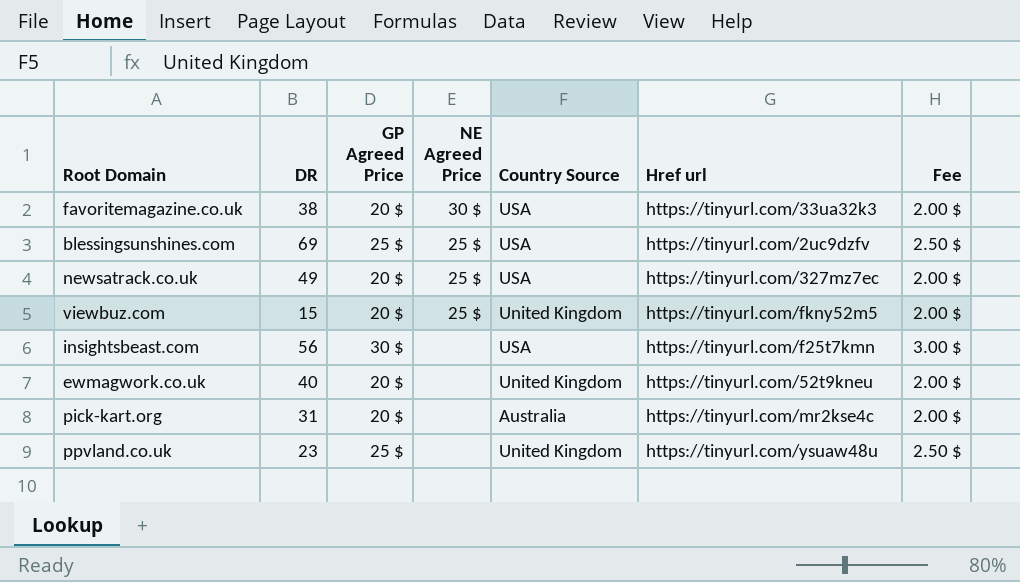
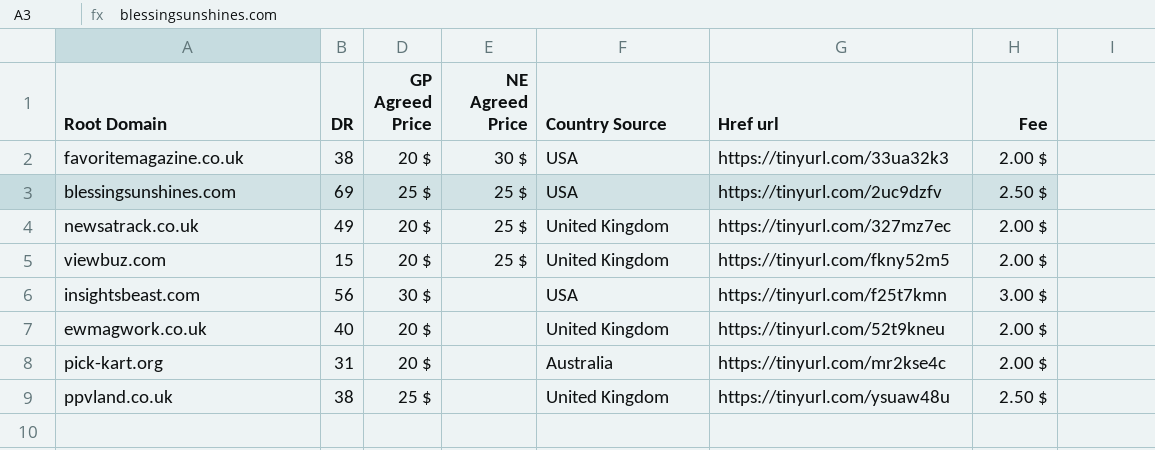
newsatrack.co.uk | Country Source: USA -> United Kingdom
ppvland.co.uk | DR: 23 -> 38

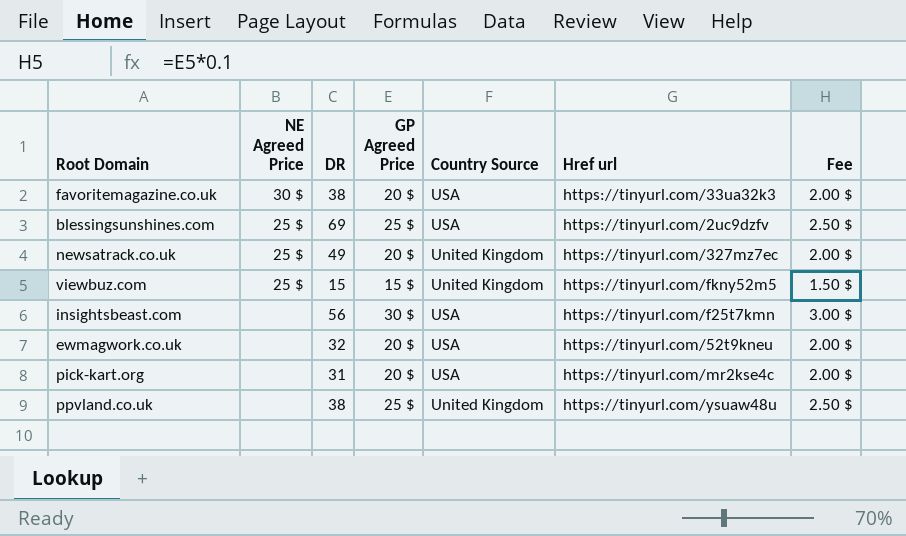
column NE Agreed Price | position: 4 -> 2
viewbuz.com | GP Agreed Price: 20 $ -> 15 $
viewbuz.com | Fee: 2.00 $ -> 1.50 $
ewmagwork.co.uk | DR: 40 -> 32
ewmagwork.co.uk | Country Source: United Kingdom -> USA
pick-kart.org | Country Source: Australia -> USA

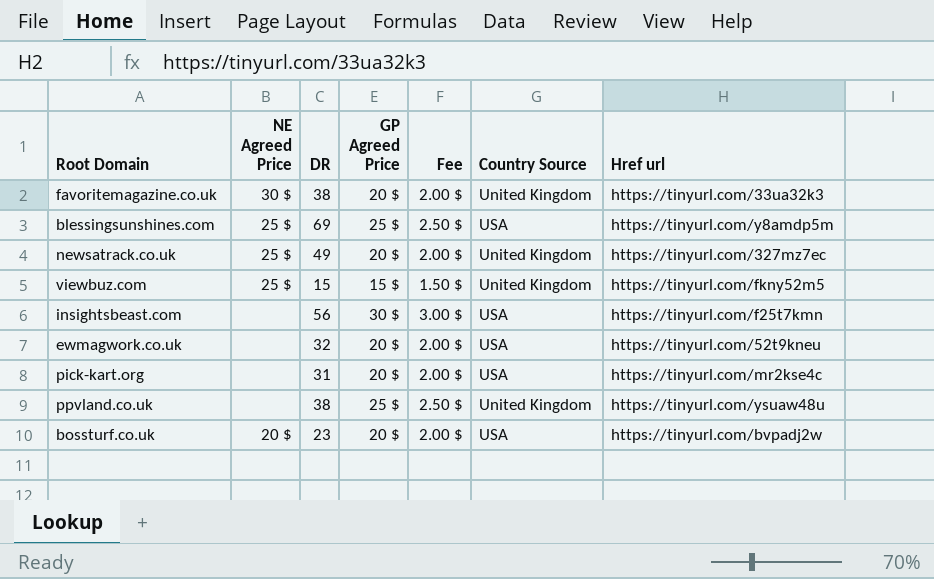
column Fee | position: 7 -> 5
favoritemagazine.co.uk | Country Source: USA -> United Kingdom
blessingsunshines.com | Href url: https://tinyurl.com/2uc9dzfv -> https://tinyurl.com/y8amdp5m
row bossturf.co.uk: none -> 20 $ | 23 | 20 $ | 2.00 $ | USA | https://tinyurl.com/bvpadj2w

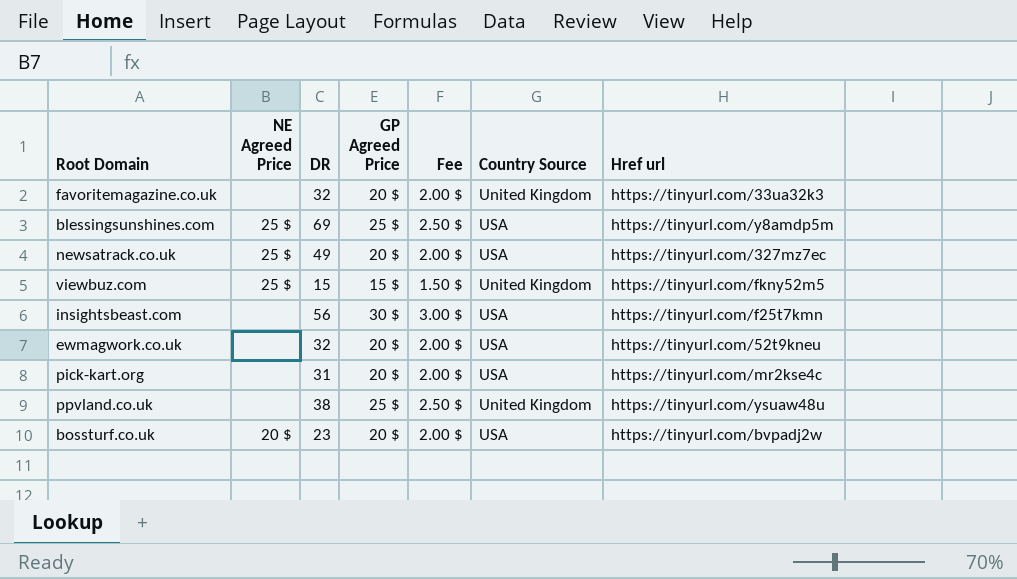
favoritemagazine.co.uk | NE Agreed Price: 30 $ -> none
favoritemagazine.co.uk | DR: 38 -> 32
newsatrack.co.uk | Country Source: United Kingdom -> USA

